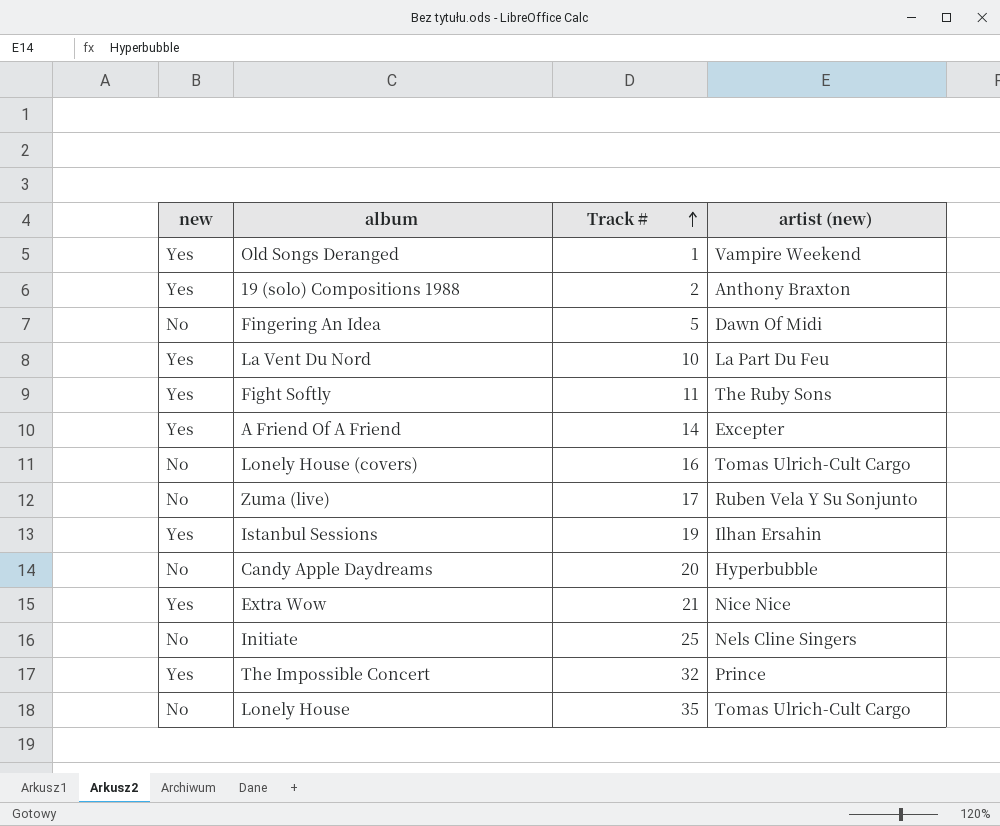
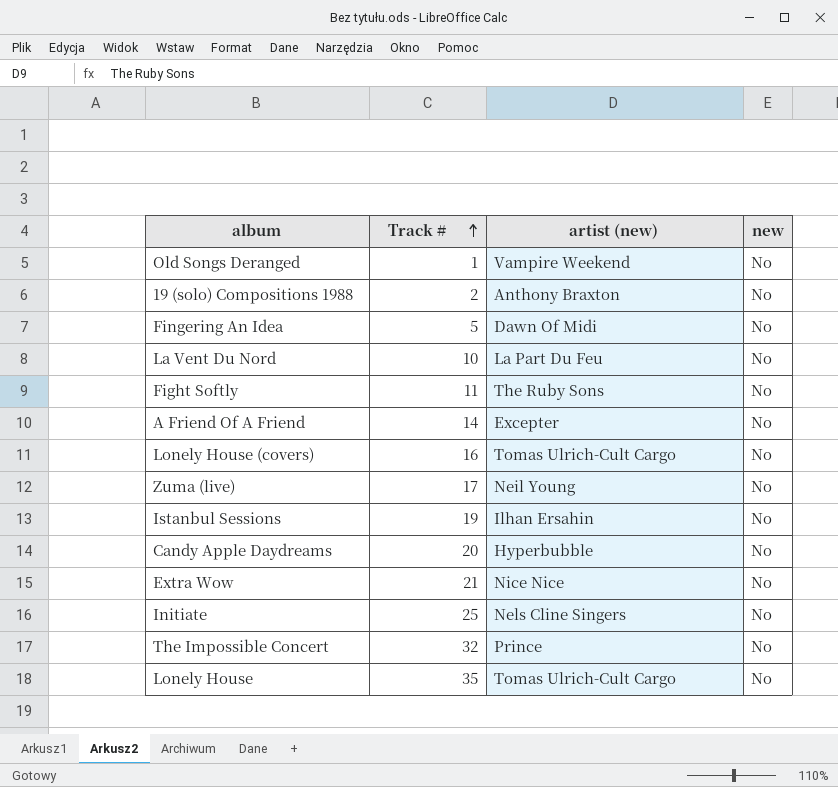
column new | position: 1 -> 4
Old Songs Deranged | new: Yes -> No
19 (solo) Compositions 1988 | new: Yes -> No
La Vent Du Nord | new: Yes -> No
Fight Softly | new: Yes -> No
A Friend Of A Friend | new: Yes -> No
Zuma (live) | artist (new): Ruben Vela Y Su Sonjunto -> Neil Young
Istanbul Sessions | new: Yes -> No
Extra Wow | new: Yes -> No
The Impossible Concert | new: Yes -> No

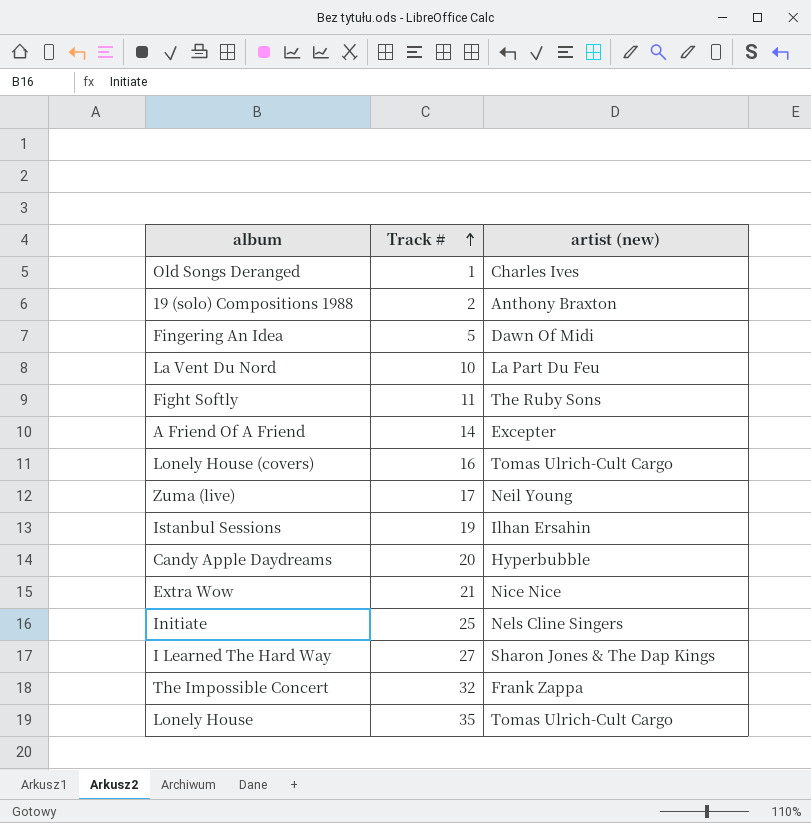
column new | position: 4 -> none
Old Songs Deranged | artist (new): Vampire Weekend -> Charles Ives
row I Learned The Hard Way: none -> 27 | Sharon Jones & The Dap Kings
The Impossible Concert | artist (new): Prince -> Frank Zappa

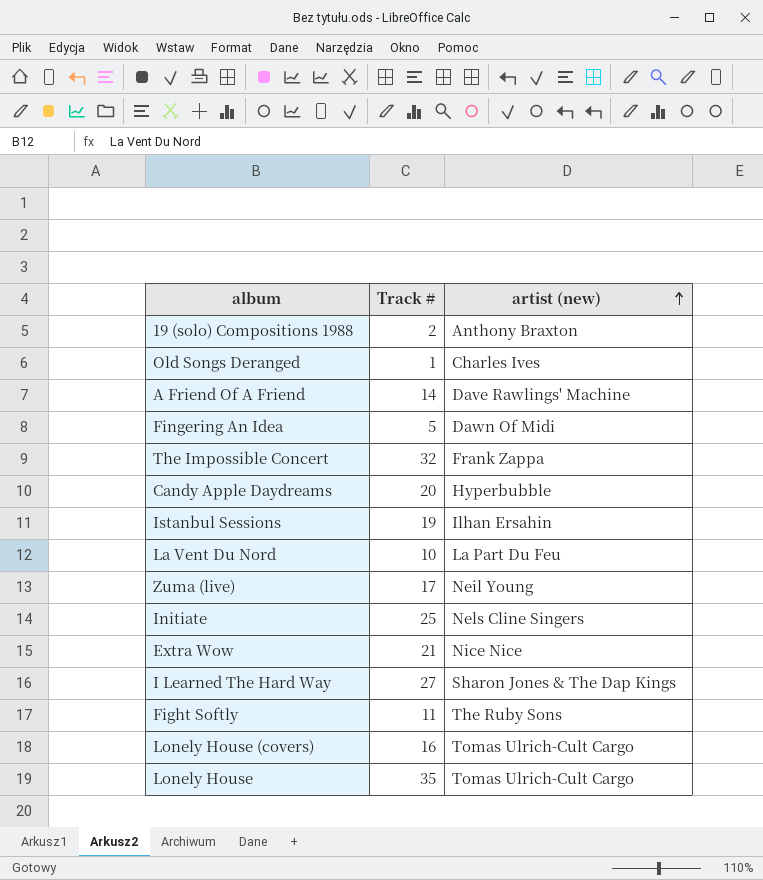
row order: Track # ascending -> artist (new) ascending
A Friend Of A Friend | artist (new): Excepter -> Dave Rawlings' Machine

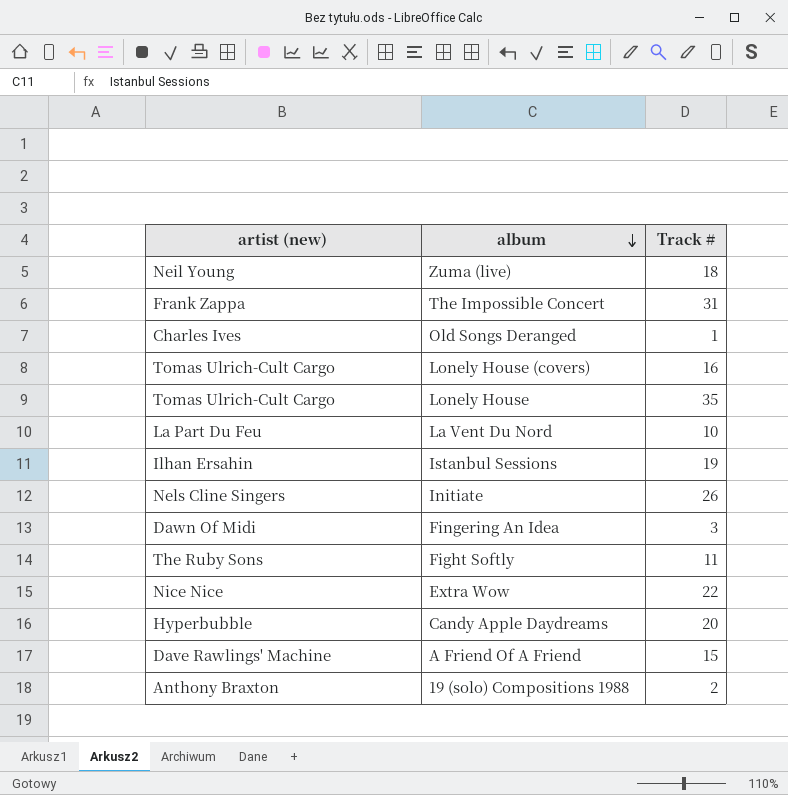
row order: artist (new) ascending -> album descending
column artist (new) | position: 3 -> 1
row I Learned The Hard Way: 27 | Sharon Jones & The Dap Kings -> none
Zuma (live) | Track #: 17 -> 18
The Impossible Concert | Track #: 32 -> 31
Initiate | Track #: 25 -> 26
Fingering An Idea | Track #: 5 -> 3
Extra Wow | Track #: 21 -> 22
A Friend Of A Friend | Track #: 14 -> 15

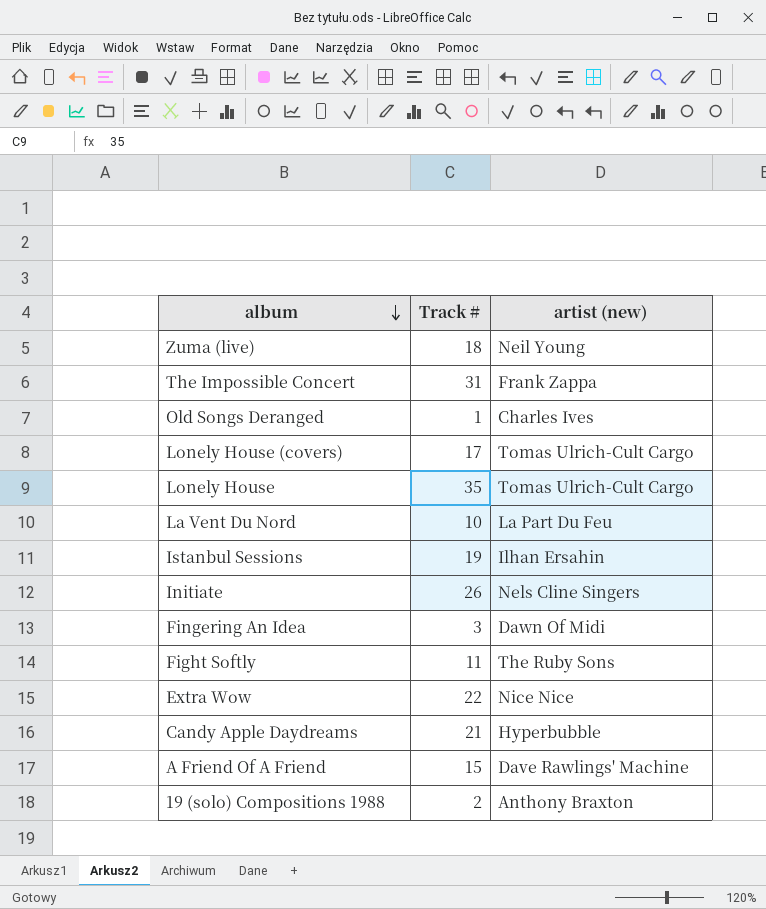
column artist (new) | position: 1 -> 3
Lonely House (covers) | Track #: 16 -> 17
Candy Apple Daydreams | Track #: 20 -> 21

